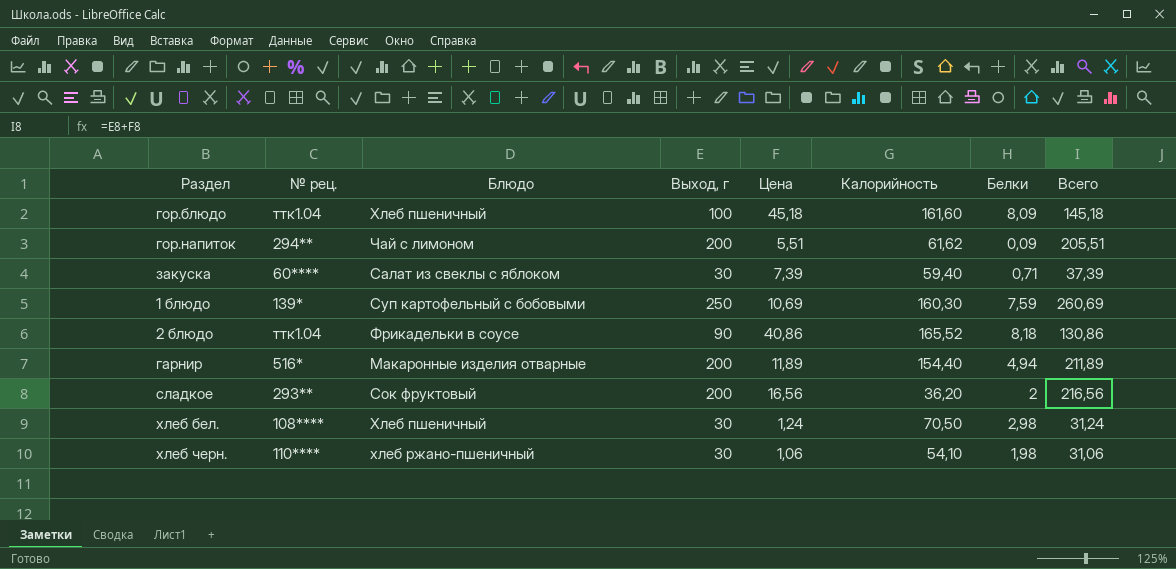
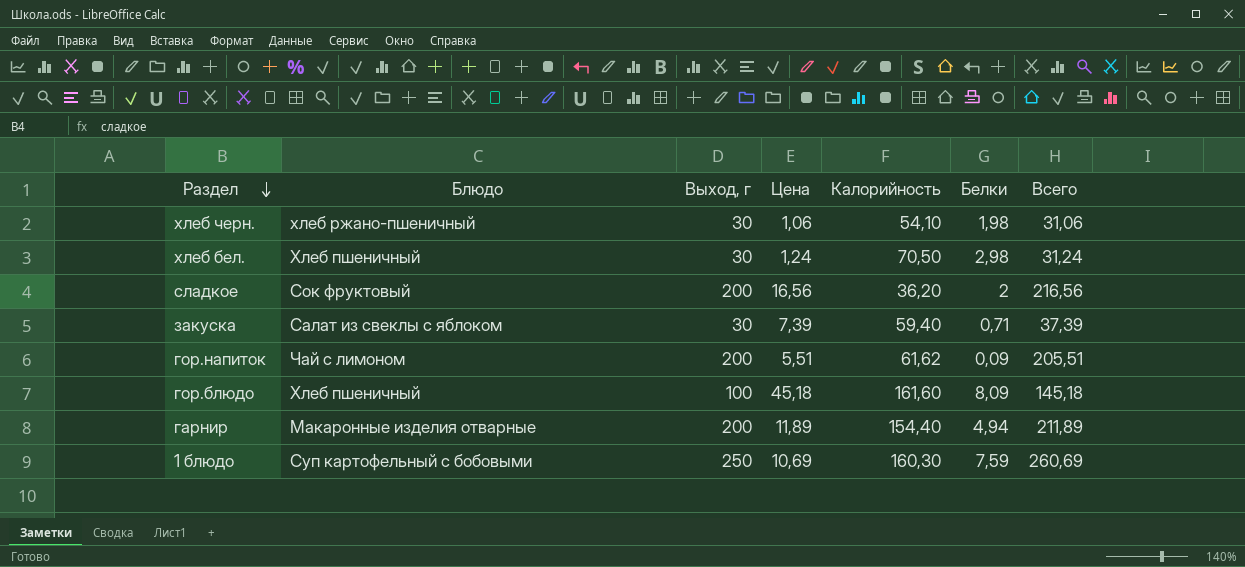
row order: none -> Раздел descending
column № рец. | position: 2 -> none
row 2 блюдо: ттк1.04 | Фрикадельки в соусе | 90 | 40,86 | 165,52 | 8,18 | 130,86 -> none

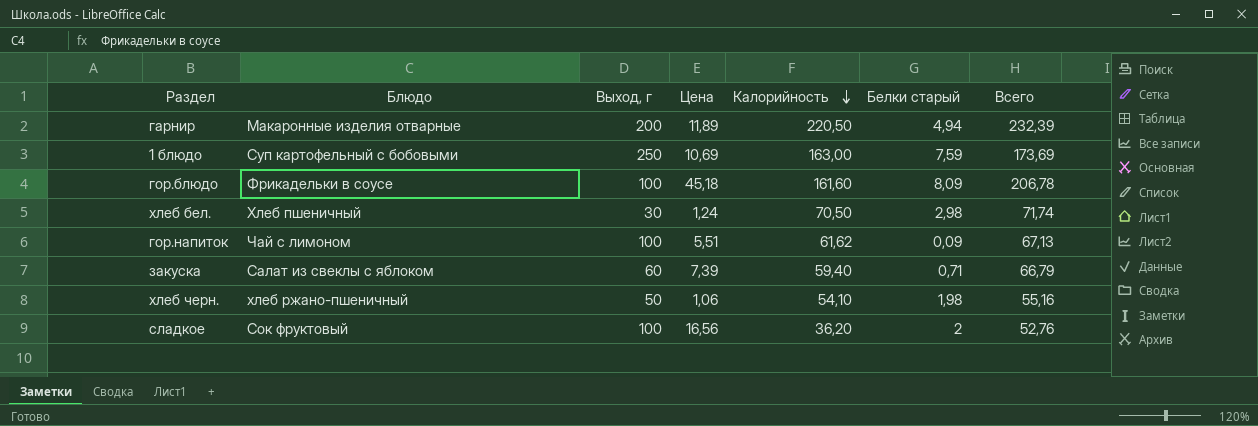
row order: Раздел descending -> Калорийность descending
column name: Белки -> Белки старый
column Всего | formula: [Выход, г] + [Цена] -> [Цена] + [Калорийность]
гарнир | Калорийность: 154,40 -> 220,50
1 блюдо | Калорийность: 160,30 -> 163,00
гор.блюдо | Блюдо: Хлеб пшеничный -> Фрикадельки в соусе
гор.напиток | Выход, г: 200 -> 100
закуска | Выход, г: 30 -> 60
хлеб черн. | Выход, г: 30 -> 50
сладкое | Выход, г: 200 -> 100

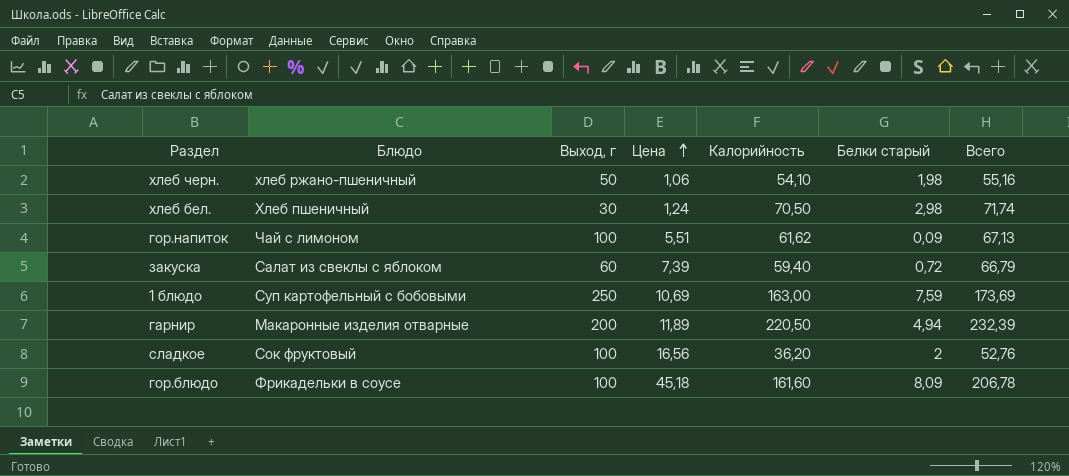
row order: Калорийность descending -> Цена ascending
закуска | Белки старый: 0,71 -> 0,72

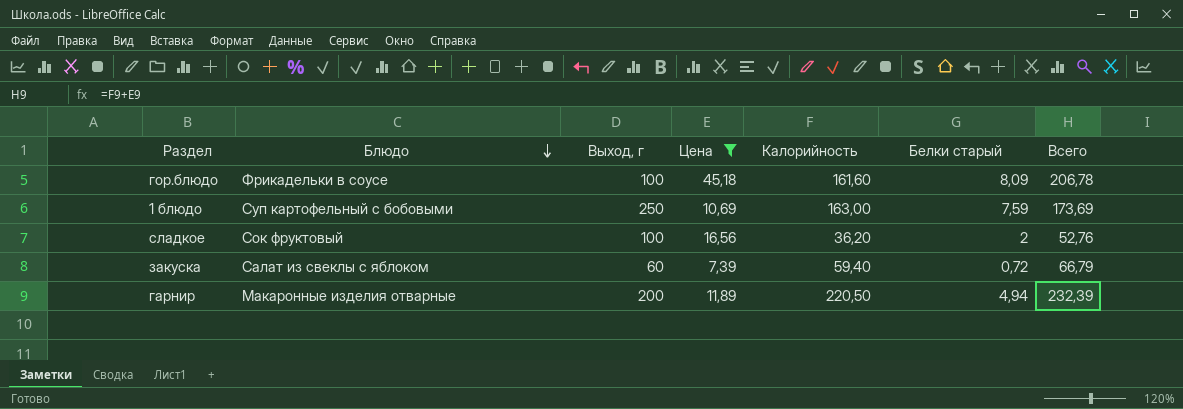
filter: none -> Цена >= 7,39
row order: Цена ascending -> Блюдо descending

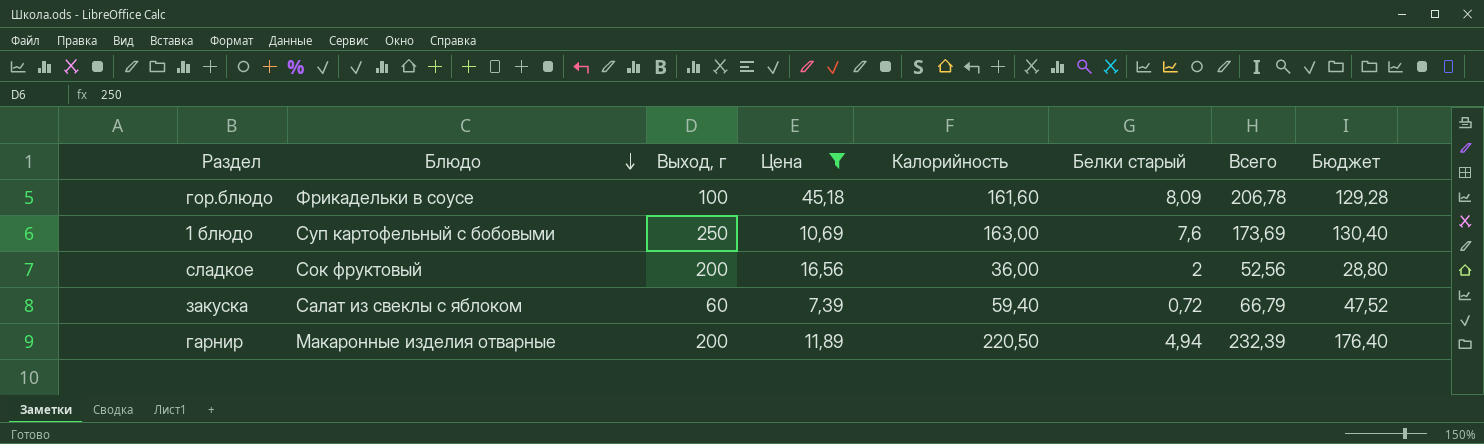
column Бюджет | formula: none -> [Калорийность] * 0,8
1 блюдо | Белки старый: 7,59 -> 7,6
сладкое | Выход, г: 100 -> 200
сладкое | Калорийность: 36,20 -> 36,00
сладкое | Всего: 52,76 -> 52,56

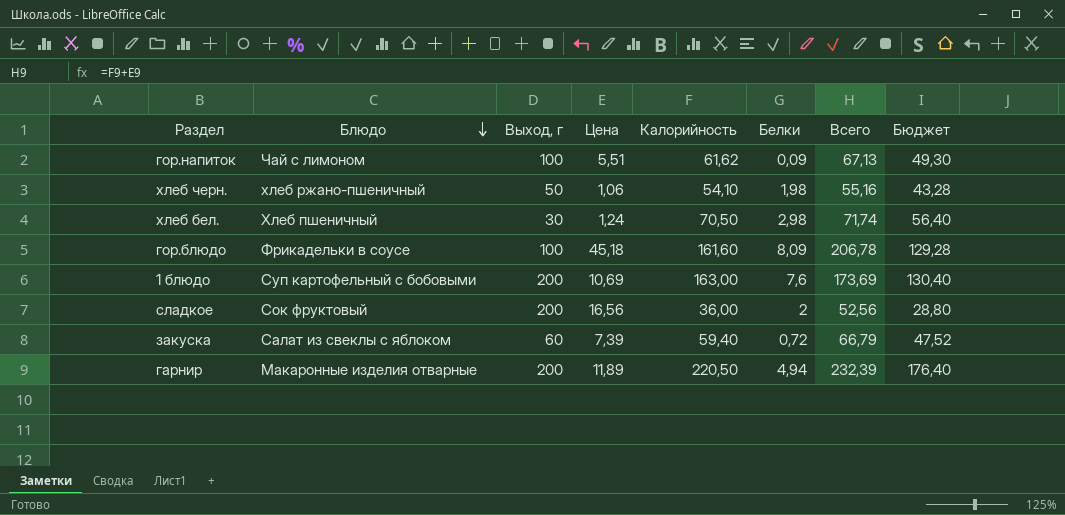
filter: Цена >= 7,39 -> none
column name: Белки старый -> Белки
1 блюдо | Выход, г: 250 -> 200

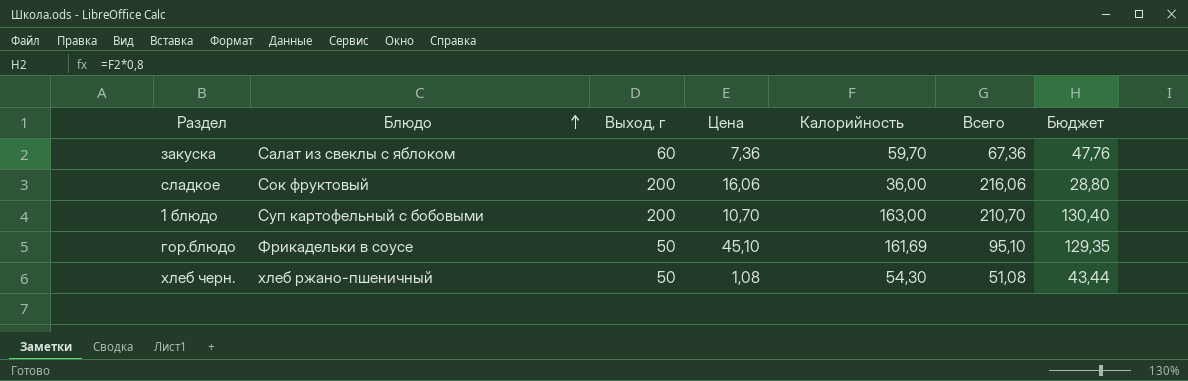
row order: Блюдо descending -> Блюдо ascending
column Белки | position: 6 -> none
column Всего | formula: [Цена] + [Калорийность] -> [Выход, г] + [Цена]
row гор.напиток: Чай с лимоном | 100 | 5,51 | 61,62 | 0,09 | 67,13 | 49,30 -> none
row хлеб бел.: Хлеб пшеничный | 30 | 1,24 | 70,50 | 2,98 | 71,74 | 56,40 -> none
row гарнир: Макаронные изделия отварные | 200 | 11,89 | 220,50 | 4,94 | 232,39 | 176,40 -> none
закуска | Цена: 7,39 -> 7,36
закуска | Калорийность: 59,40 -> 59,70
закуска | Бюджет: 47,52 -> 47,76
сладкое | Цена: 16,56 -> 16,06
1 блюдо | Цена: 10,69 -> 10,70
гор.блюдо | Выход, г: 100 -> 50
гор.блюдо | Цена: 45,18 -> 45,10
гор.блюдо | Калорийность: 161,60 -> 161,69
гор.блюдо | Бюджет: 129,28 -> 129,35
хлеб черн. | Цена: 1,06 -> 1,08
хлеб черн. | Калорийность: 54,10 -> 54,30
хлеб черн. | Бюджет: 43,28 -> 43,44

